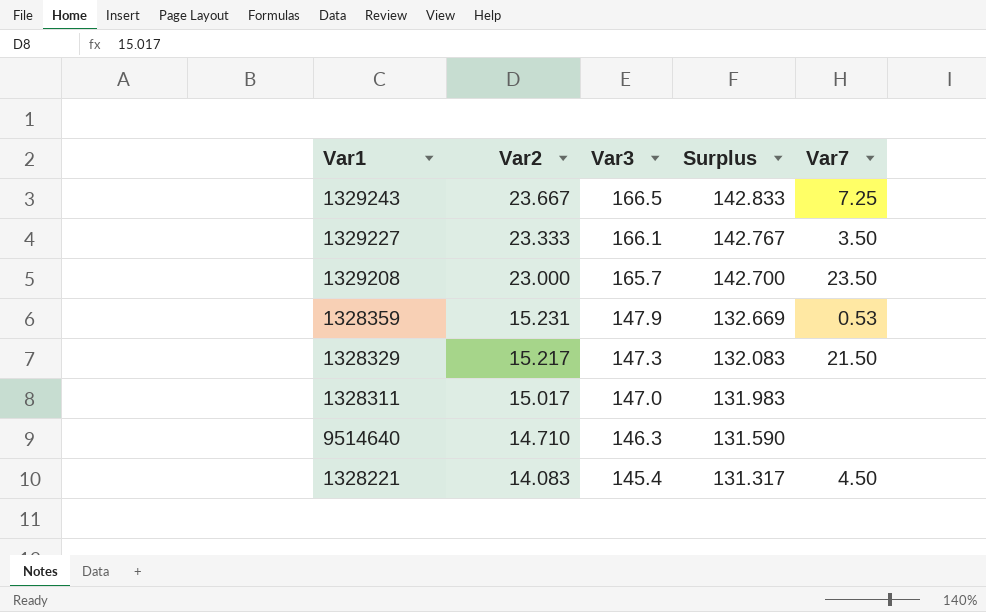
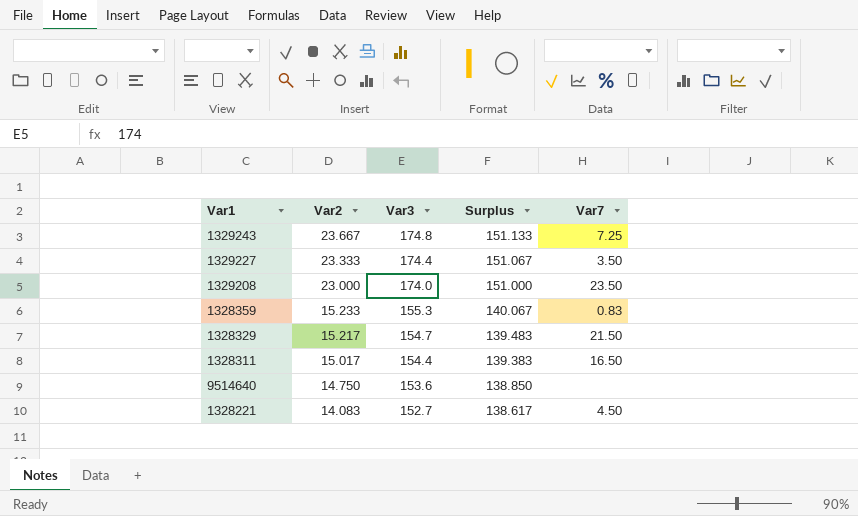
1329243 | Var3: 166.5 -> 174.8
1329243 | Surplus: 142.833 -> 151.133
1329227 | Var3: 166.1 -> 174.4
1329227 | Surplus: 142.767 -> 151.067
1329208 | Var3: 165.7 -> 174.0
1329208 | Surplus: 142.700 -> 151.000
1328359 | Var2: 15.231 -> 15.233
1328359 | Var3: 147.9 -> 155.3
1328359 | Surplus: 132.669 -> 140.067
1328359 | Var7: 0.53 -> 0.83
1328329 | Var3: 147.3 -> 154.7
1328329 | Surplus: 132.083 -> 139.483
1328311 | Var3: 147.0 -> 154.4
1328311 | Surplus: 131.983 -> 139.383
1328311 | Var7: none -> 16.50
9514640 | Var2: 14.710 -> 14.750
9514640 | Var3: 146.3 -> 153.6
9514640 | Surplus: 131.590 -> 138.850
1328221 | Var3: 145.4 -> 152.7
1328221 | Surplus: 131.317 -> 138.617

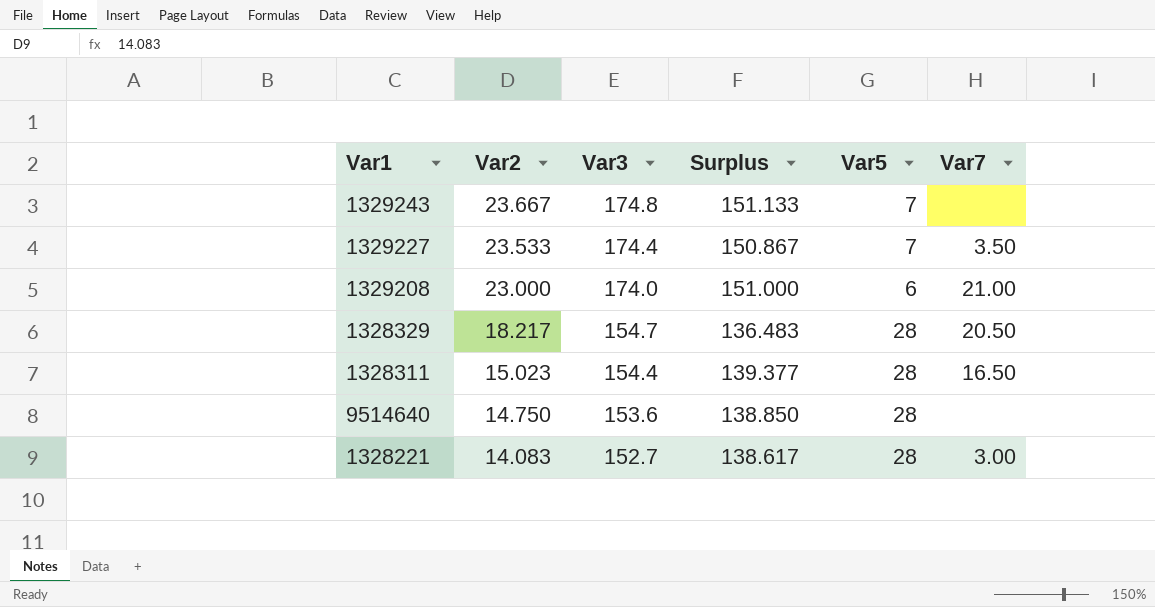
column Var5 | position: none -> 5
row 1328359: 15.233 | 155.3 | 140.067 | 0.83 -> none
1329243 | Var7: 7.25 -> none
1329227 | Var2: 23.333 -> 23.533
1329227 | Surplus: 151.067 -> 150.867
1329208 | Var7: 23.50 -> 21.00
1328329 | Var2: 15.217 -> 18.217
1328329 | Surplus: 139.483 -> 136.483
1328329 | Var7: 21.50 -> 20.50
1328311 | Var2: 15.017 -> 15.023
1328311 | Surplus: 139.383 -> 139.377
1328221 | Var7: 4.50 -> 3.00

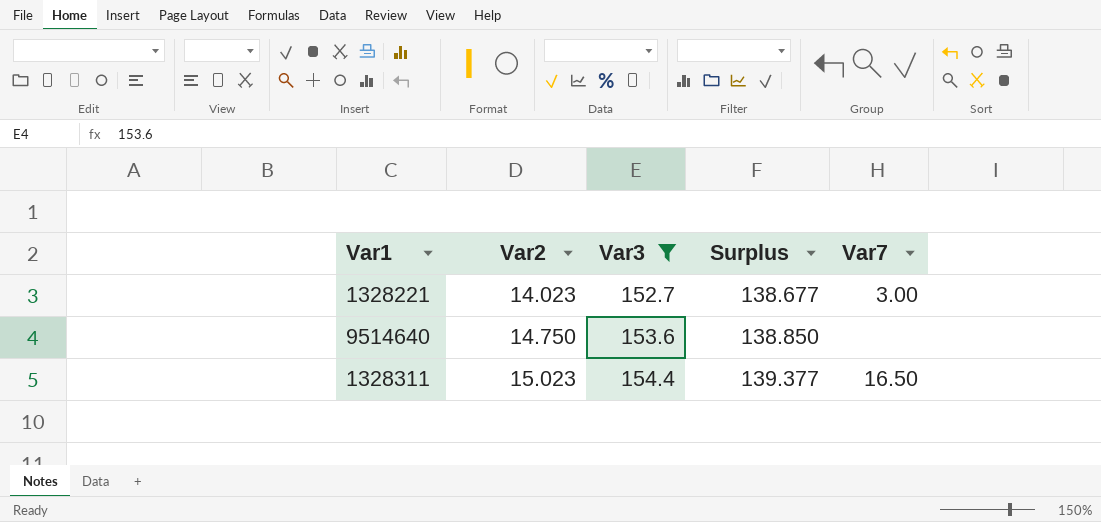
filter: none -> Var3 <= 154.4
row order: Var2 descending -> Var2 ascending
column Var5 | position: 5 -> none
1328221 | Var2: 14.083 -> 14.023
1328221 | Surplus: 138.617 -> 138.677

